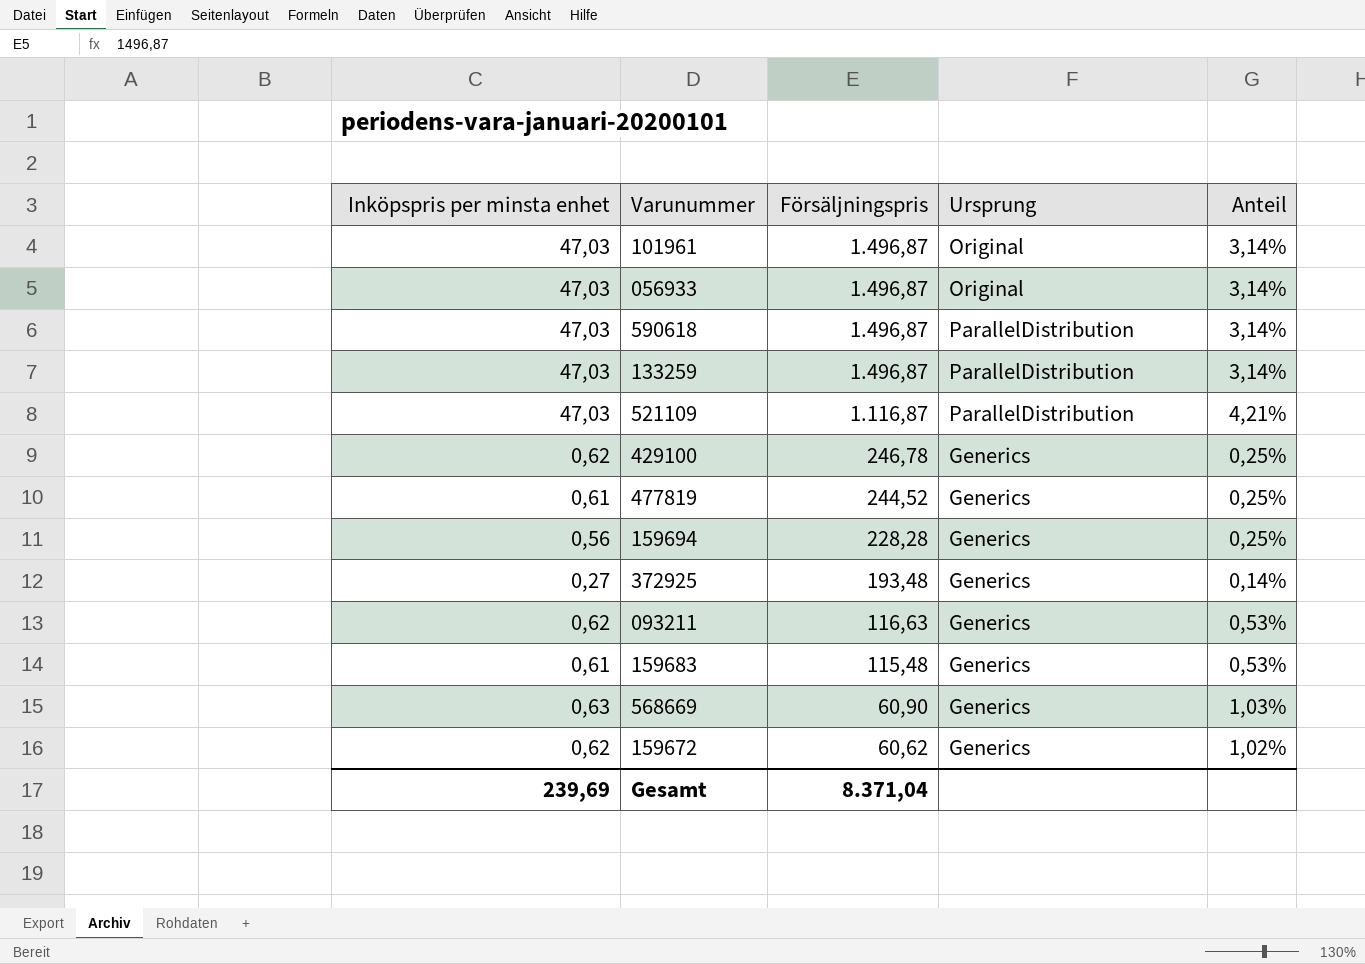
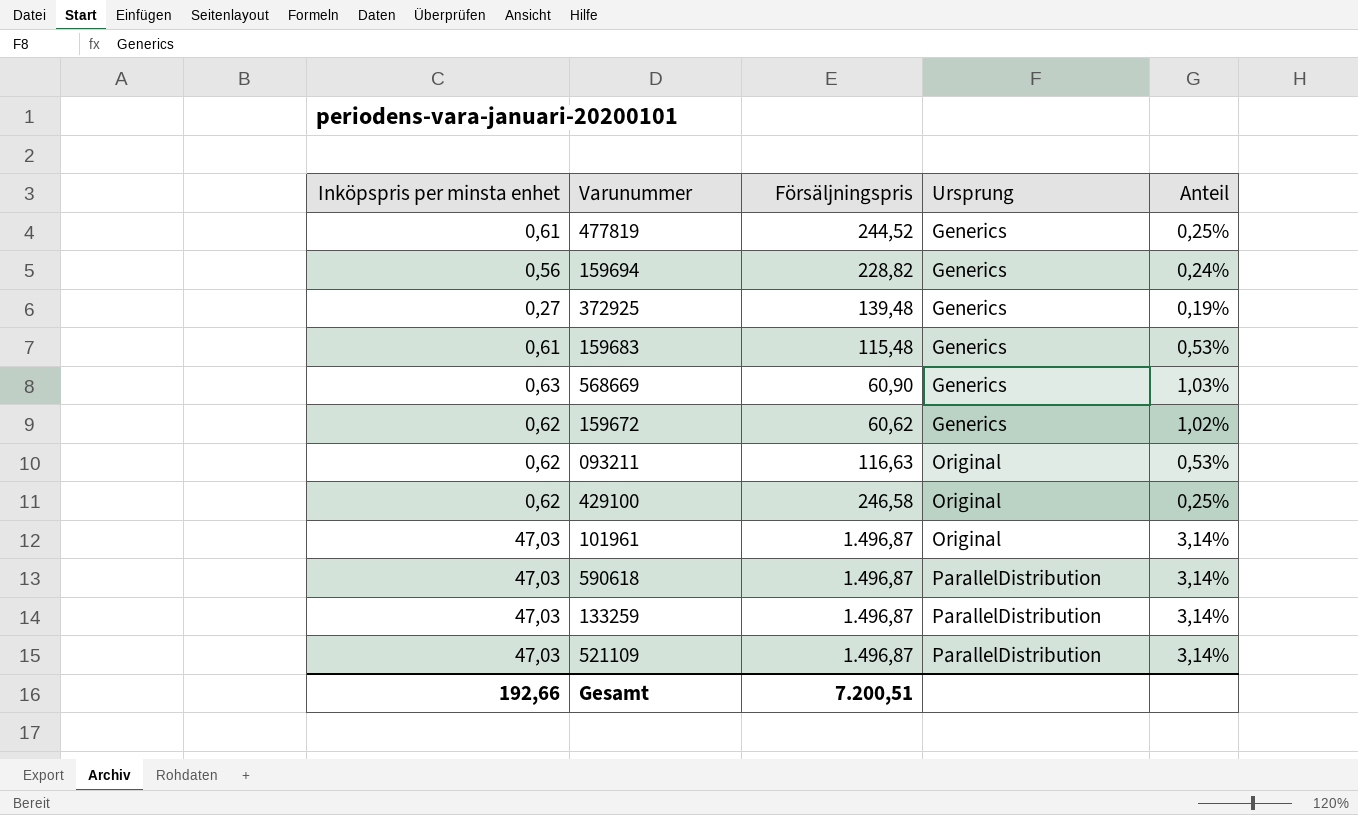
row order: Försäljningspris descending -> Ursprung ascending
row 056933: 47,03 | 1.496,87 | Original | 3,14% -> none
159694 | Försäljningspris: 228,28 -> 228,82
159694 | Anteil: 0,25% -> 0,24%
372925 | Försäljningspris: 193,48 -> 139,48
372925 | Anteil: 0,14% -> 0,19%
093211 | Ursprung: Generics -> Original
429100 | Försäljningspris: 246,78 -> 246,58
429100 | Ursprung: Generics -> Original
521109 | Försäljningspris: 1.116,87 -> 1.496,87
521109 | Anteil: 4,21% -> 3,14%
Gesamt | Inköpspris per minsta enhet: 239,69 -> 192,66
Gesamt | Försäljningspris: 8.371,04 -> 7.200,51

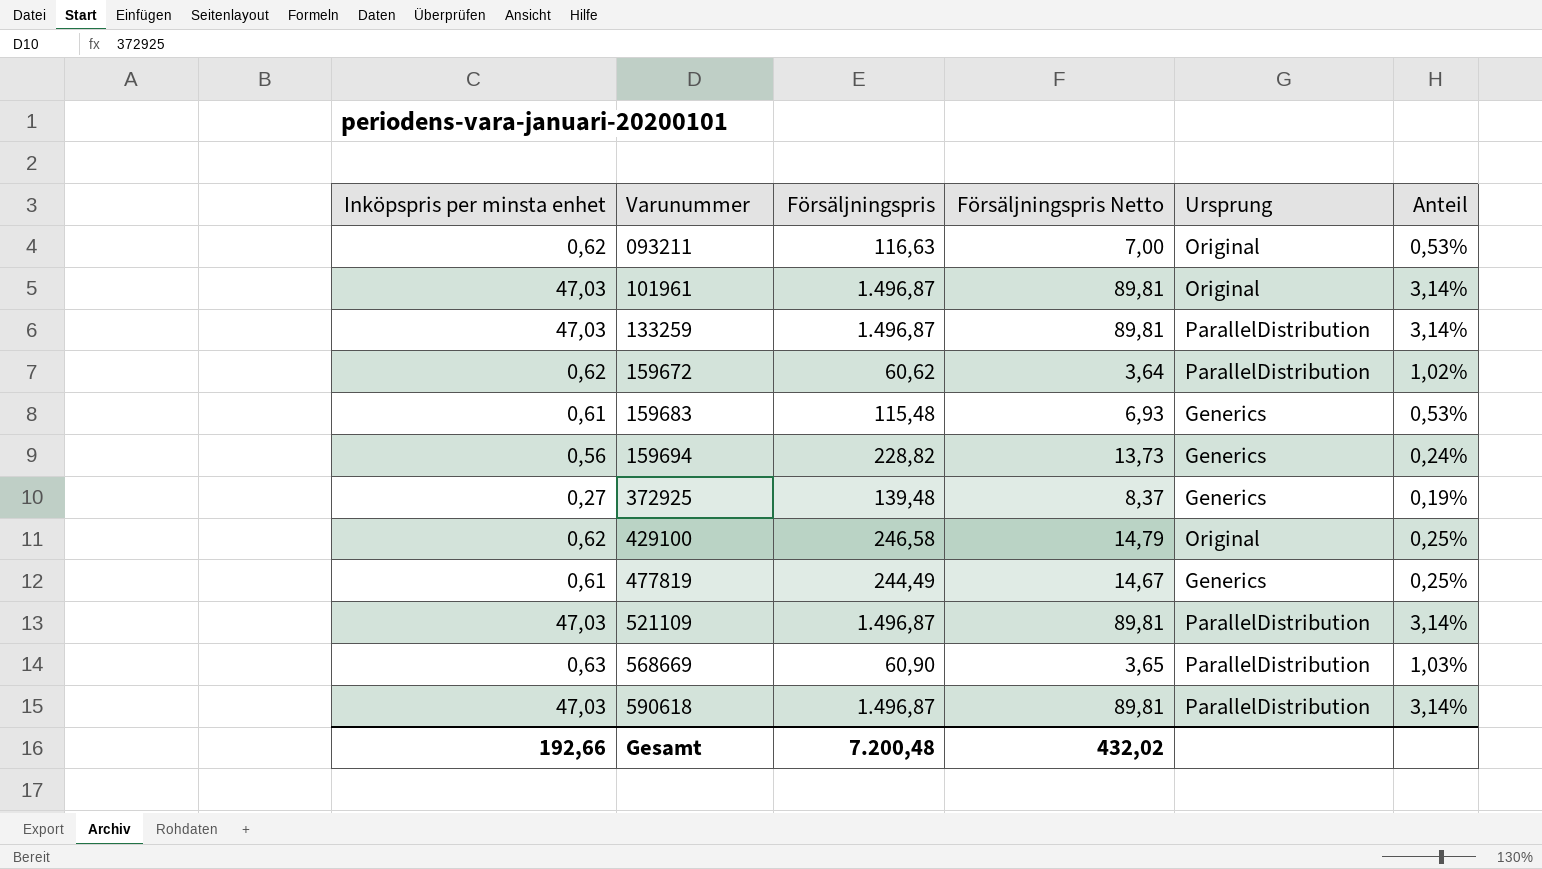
row order: Ursprung ascending -> Varunummer ascending
column Försäljningspris Netto | formula: none -> [Försäljningspris] * 0,06
159672 | Ursprung: Generics -> ParallelDistribution
477819 | Försäljningspris: 244,52 -> 244,49
568669 | Ursprung: Generics -> ParallelDistribution
Gesamt | Försäljningspris: 7.200,51 -> 7.200,48

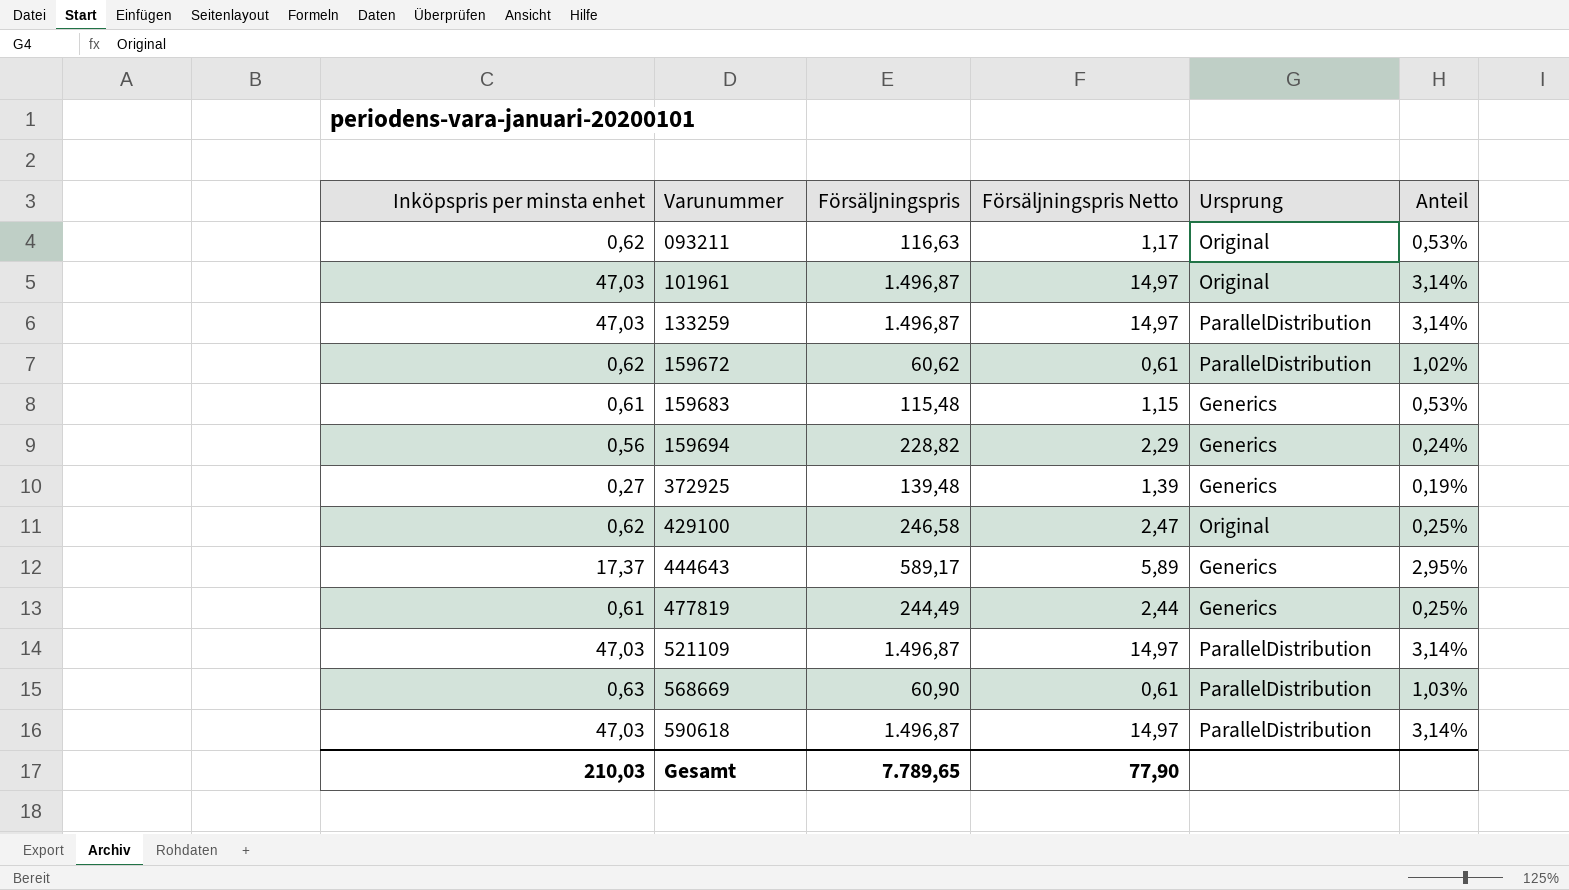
column Försäljningspris Netto | formula: [Försäljningspris] * 0,06 -> [Försäljningspris] * 0,01
row 444643: none -> 17,37 | 589,17 | 5,89 | Generics | 2,95%
Gesamt | Inköpspris per minsta enhet: 192,66 -> 210,03
Gesamt | Försäljningspris: 7.200,48 -> 7.789,65
Gesamt | Försäljningspris Netto: 432,02 -> 77,90

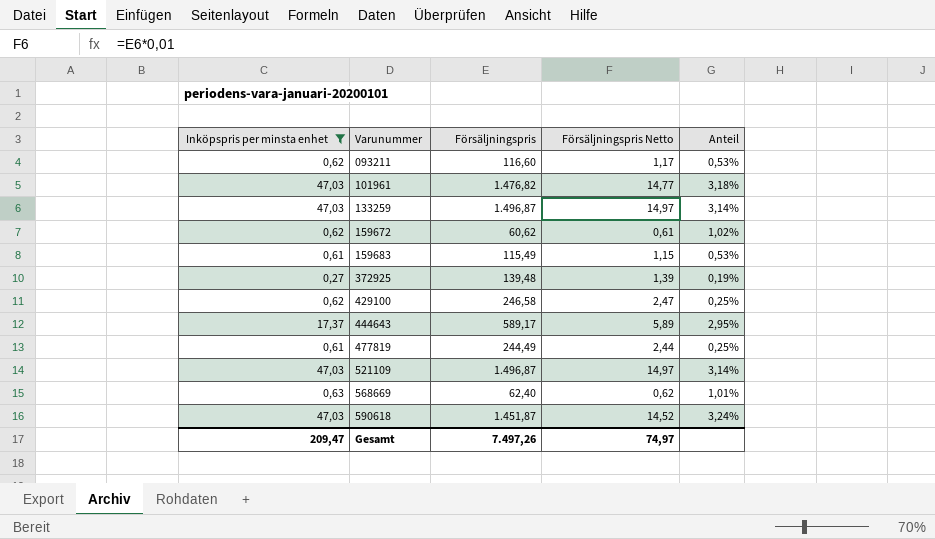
filter: none -> Inköpspris per minsta enhet != 0,56
column Ursprung | position: 5 -> none
093211 | Försäljningspris: 116,63 -> 116,60
101961 | Försäljningspris: 1.496,87 -> 1.476,82
101961 | Försäljningspris Netto: 14,97 -> 14,77
101961 | Anteil: 3,14% -> 3,18%
159683 | Försäljningspris: 115,48 -> 115,49
568669 | Försäljningspris: 60,90 -> 62,40
568669 | Försäljningspris Netto: 0,61 -> 0,62
568669 | Anteil: 1,03% -> 1,01%
590618 | Försäljningspris: 1.496,87 -> 1.451,87
590618 | Försäljningspris Netto: 14,97 -> 14,52
590618 | Anteil: 3,14% -> 3,24%
Gesamt | Inköpspris per minsta enhet: 210,03 -> 209,47
Gesamt | Försäljningspris: 7.789,65 -> 7.497,26
Gesamt | Försäljningspris Netto: 77,90 -> 74,97

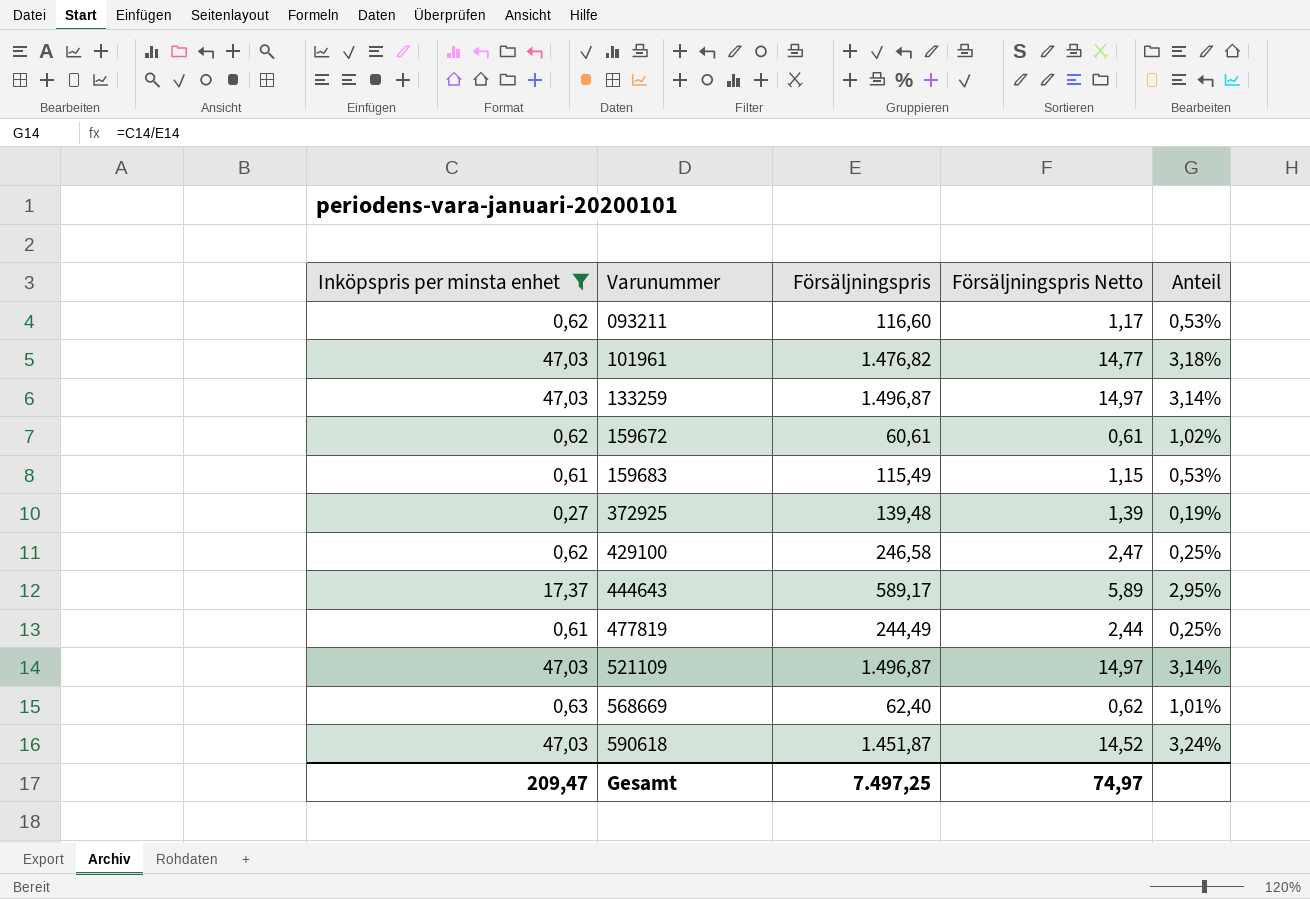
159672 | Försäljningspris: 60,62 -> 60,61
Gesamt | Försäljningspris: 7.497,26 -> 7.497,25

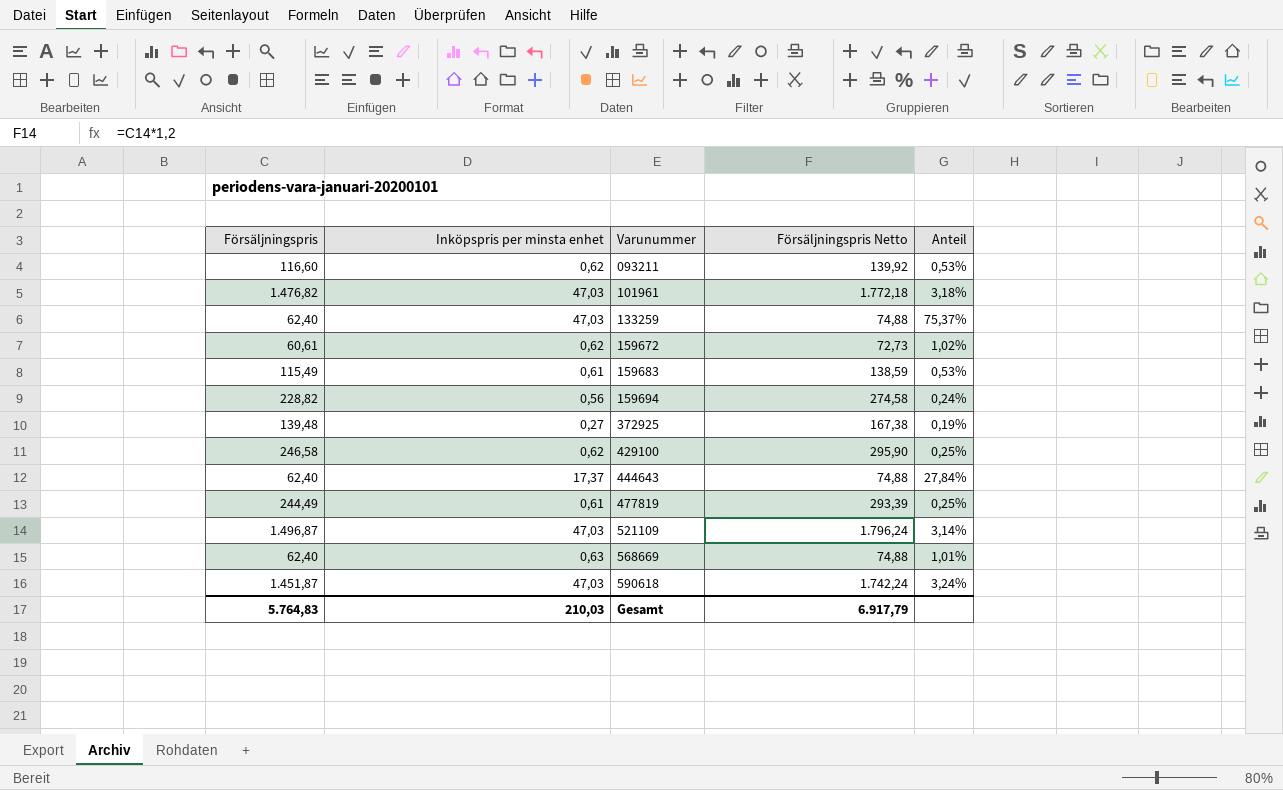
filter: Inköpspris per minsta enhet != 0,56 -> none
column Försäljningspris | position: 3 -> 1
column Försäljningspris Netto | formula: [Försäljningspris] * 0,01 -> [Försäljningspris] * 1,2
133259 | Försäljningspris: 1.496,87 -> 62,40
133259 | Anteil: 3,14% -> 75,37%
444643 | Försäljningspris: 589,17 -> 62,40
444643 | Anteil: 2,95% -> 27,84%
Gesamt | Försäljningspris: 7.497,25 -> 5.764,83
Gesamt | Inköpspris per minsta enhet: 209,47 -> 210,03
Gesamt | Försäljningspris Netto: 74,97 -> 6.917,79

